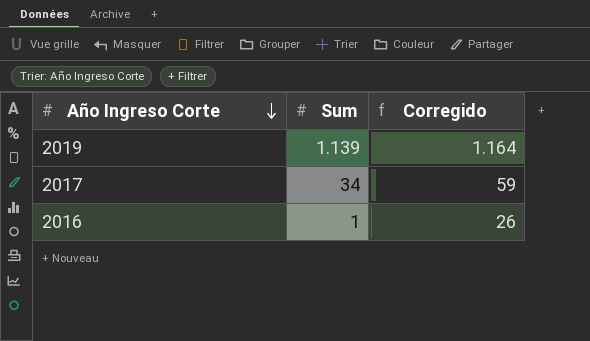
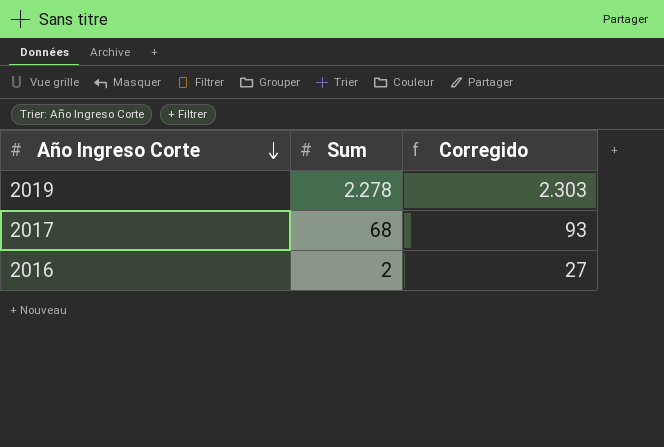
2019 | Sum: 1.139 -> 2.278
2019 | Corregido: 1.164 -> 2.303
2017 | Sum: 34 -> 68
2017 | Corregido: 59 -> 93
2016 | Sum: 1 -> 2
2016 | Corregido: 26 -> 27

